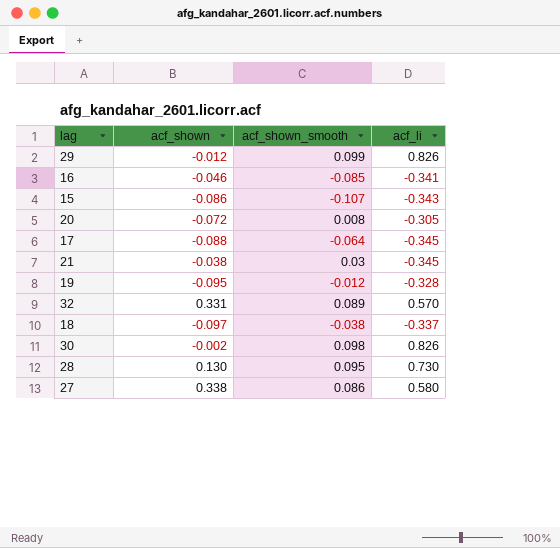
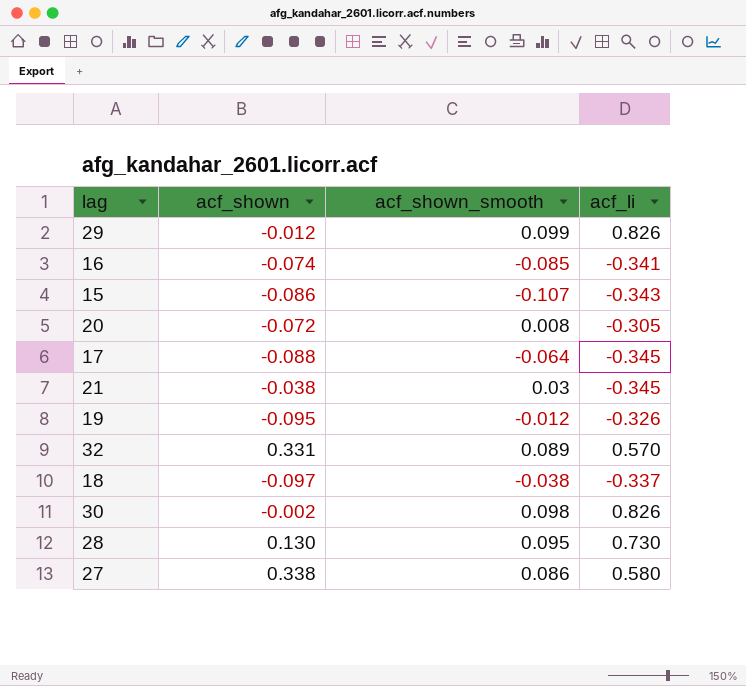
16 | acf_shown: -0.046 -> -0.074
19 | acf_li: -0.328 -> -0.326

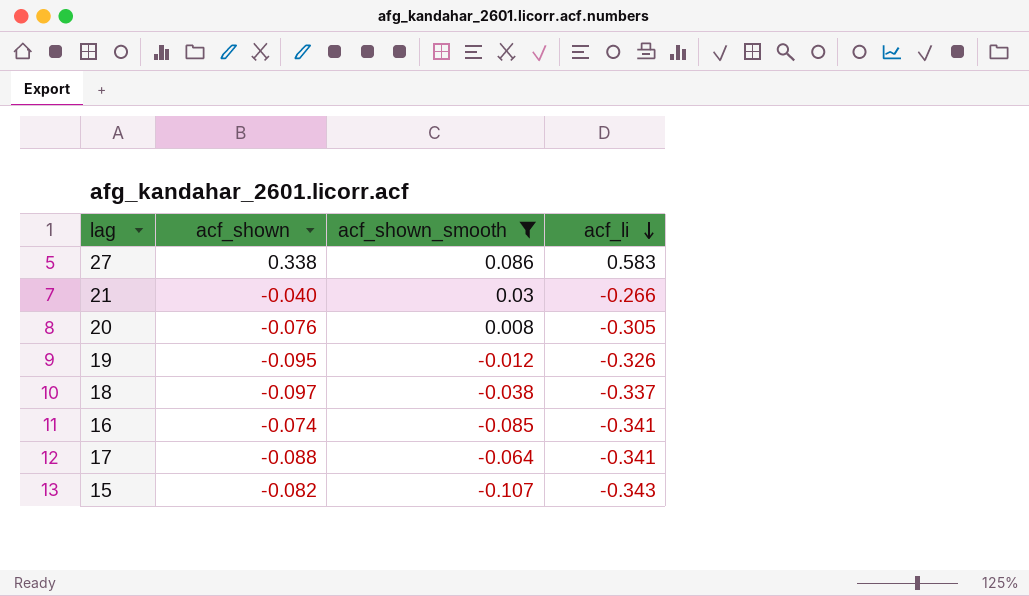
filter: none -> acf_shown_smooth <= 0.086
row order: none -> acf_li descending
27 | acf_li: 0.580 -> 0.583
21 | acf_shown: -0.038 -> -0.040
21 | acf_li: -0.345 -> -0.266
20 | acf_shown: -0.072 -> -0.076
17 | acf_li: -0.345 -> -0.341
15 | acf_shown: -0.086 -> -0.082

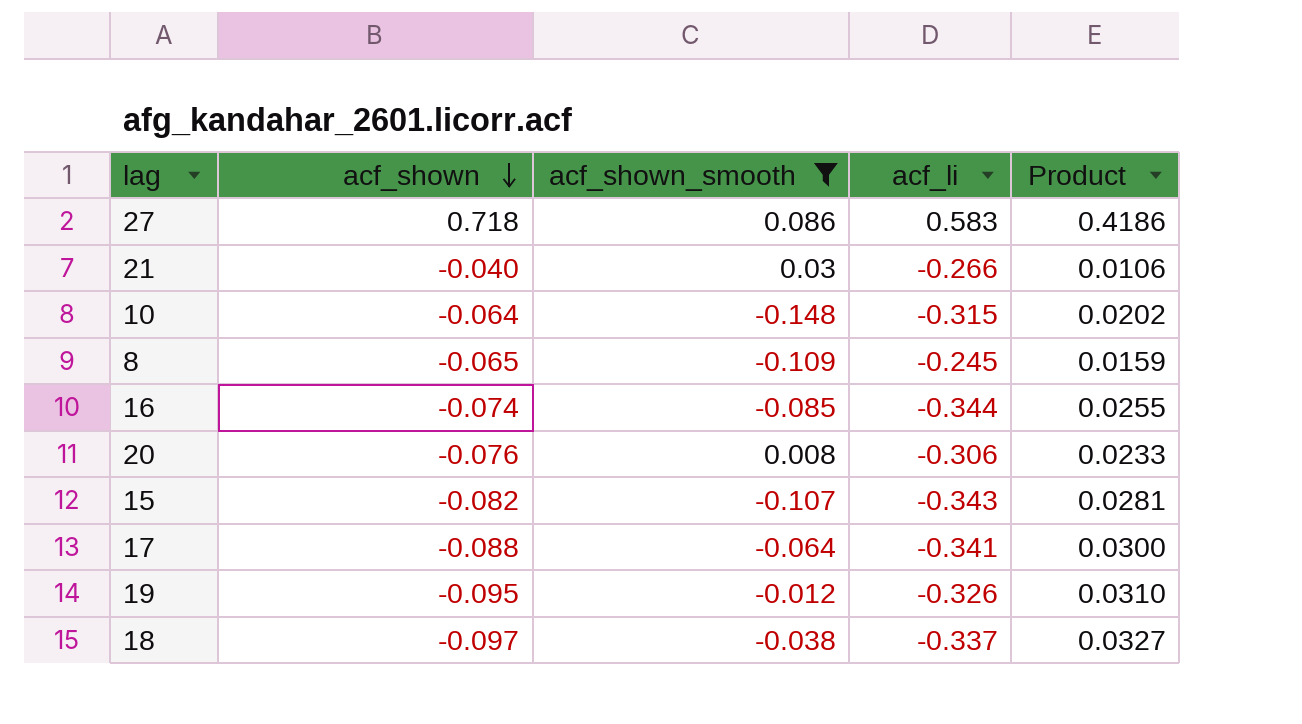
row order: acf_li descending -> acf_shown descending
column Product | formula: none -> [acf_shown] * [acf_li]
27 | acf_shown: 0.338 -> 0.718
row 10: none -> -0.064 | -0.148 | -0.315 | 0.0202
row 8: none -> -0.065 | -0.109 | -0.245 | 0.0159
16 | acf_li: -0.341 -> -0.344
20 | acf_li: -0.305 -> -0.306

